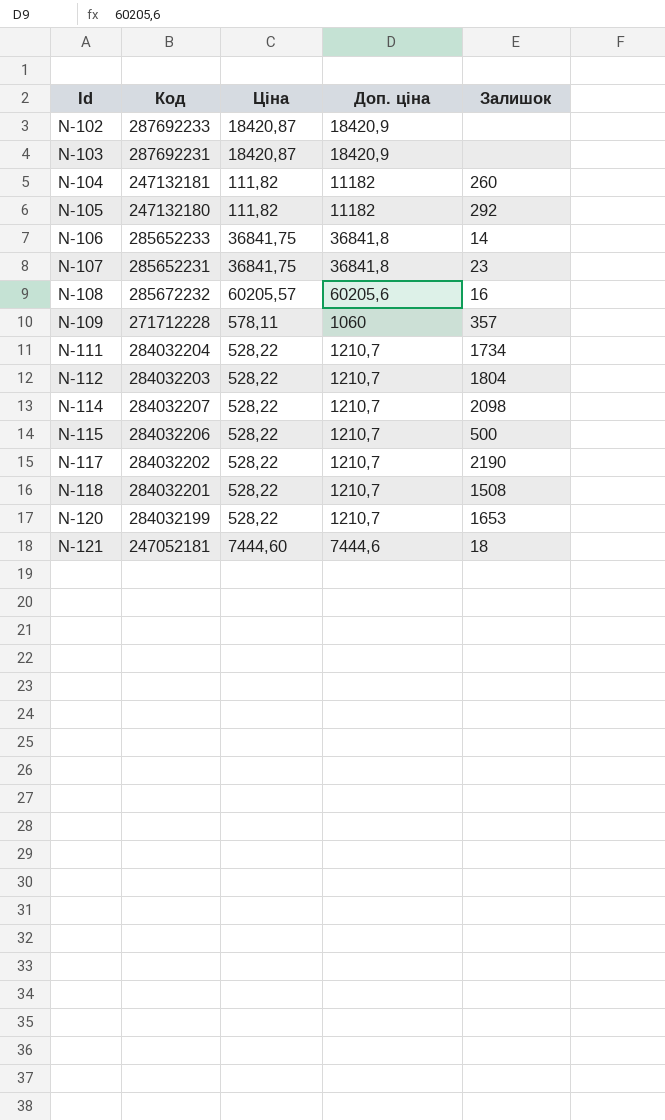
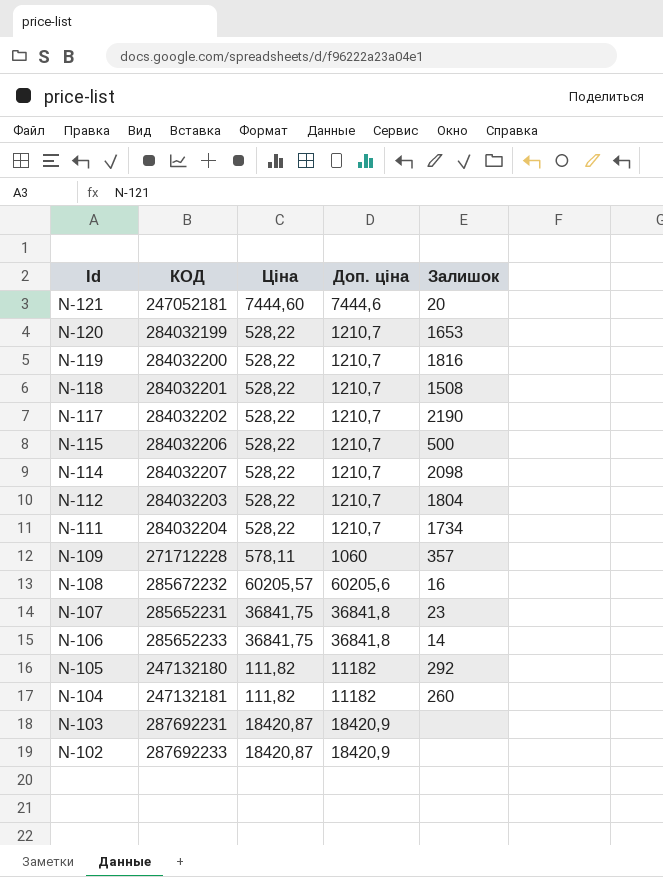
row order: Id ascending -> Id descending
column name: Код -> КОД
N-121 | Залишок: 18 -> 20
row N-119: none -> 284032200 | 528,22 | 1210,7 | 1816

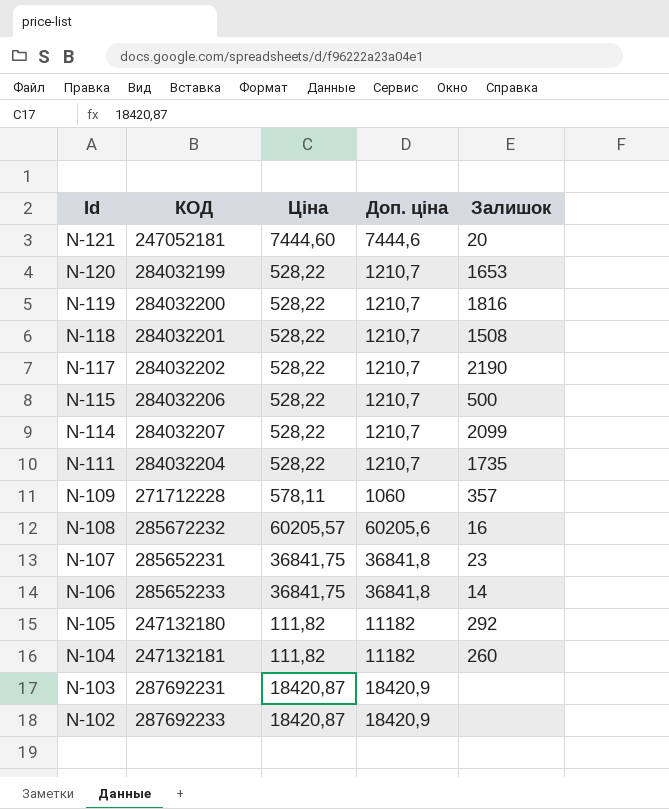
row N-112: 284032203 | 528,22 | 1210,7 | 1804 -> none
N-114 | Залишок: 2098 -> 2099
N-111 | Залишок: 1734 -> 1735

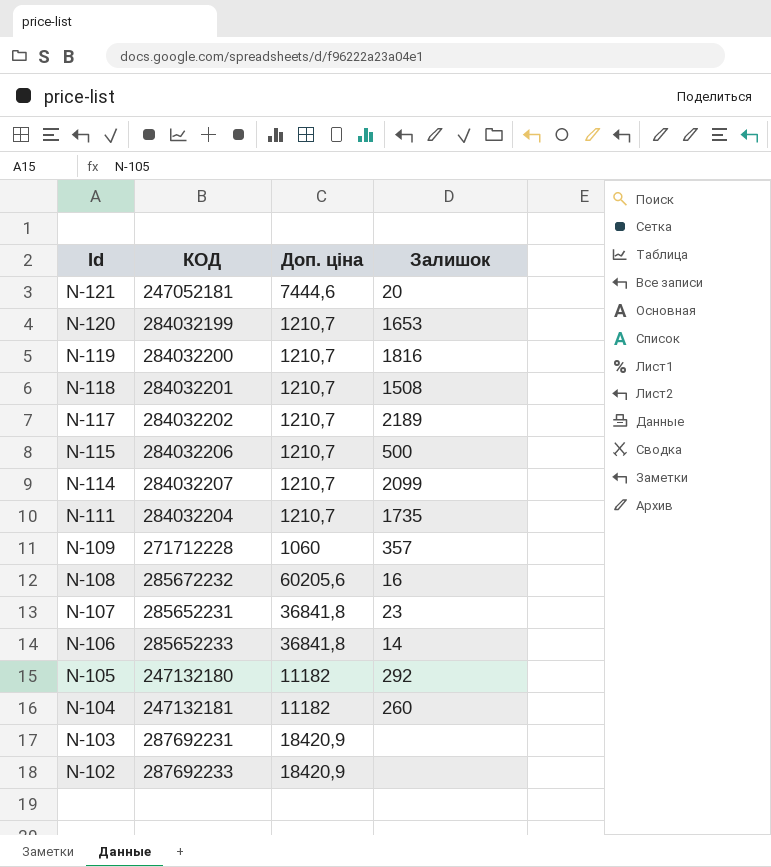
column Ціна | position: 3 -> none
N-117 | Залишок: 2190 -> 2189

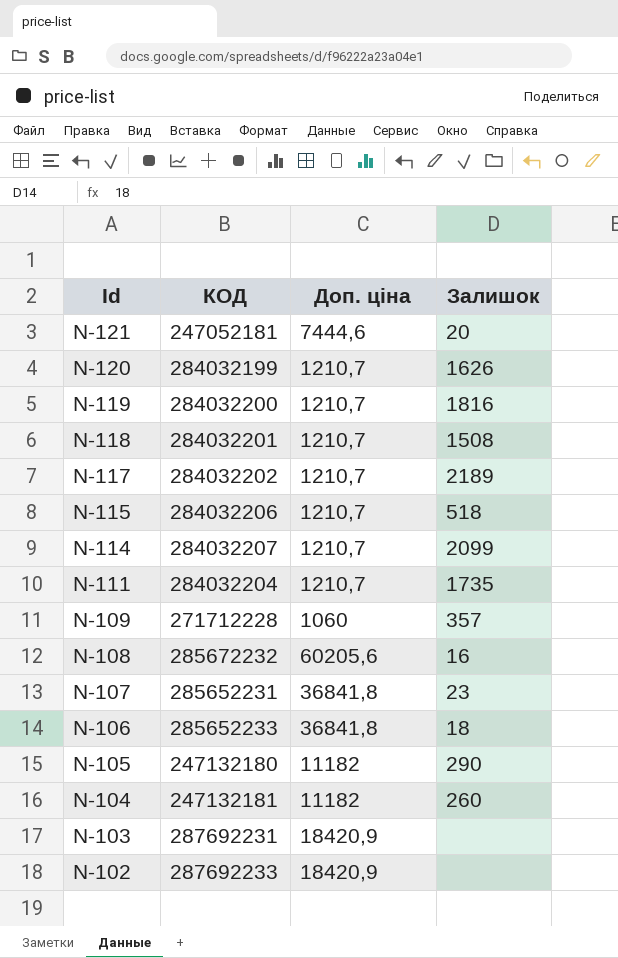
N-120 | Залишок: 1653 -> 1626
N-115 | Залишок: 500 -> 518
N-106 | Залишок: 14 -> 18
N-105 | Залишок: 292 -> 290

